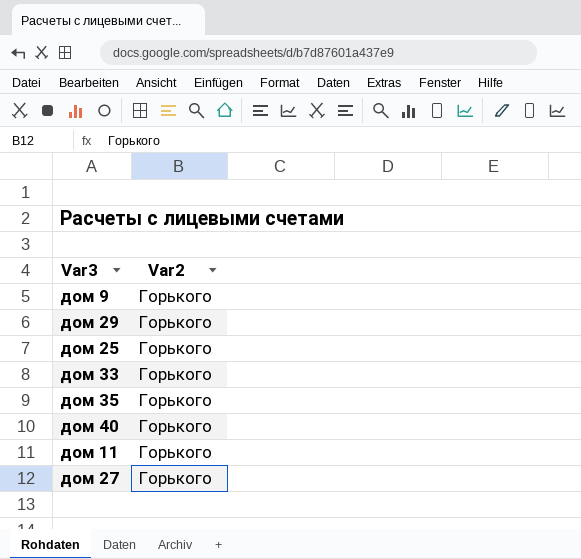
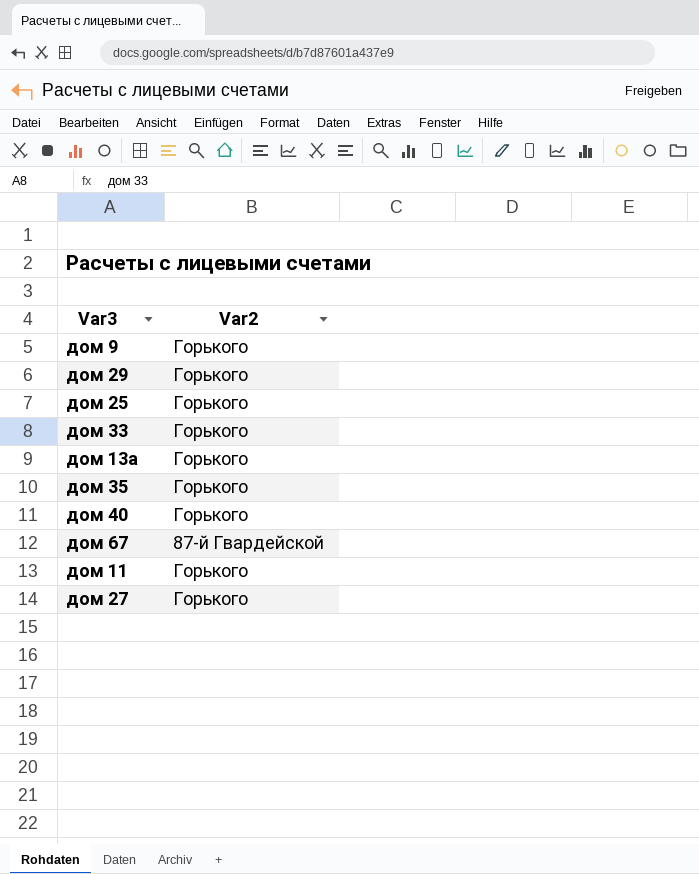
row дом 13а: none -> Горького
row дом 67: none -> 87-й Гвардейской

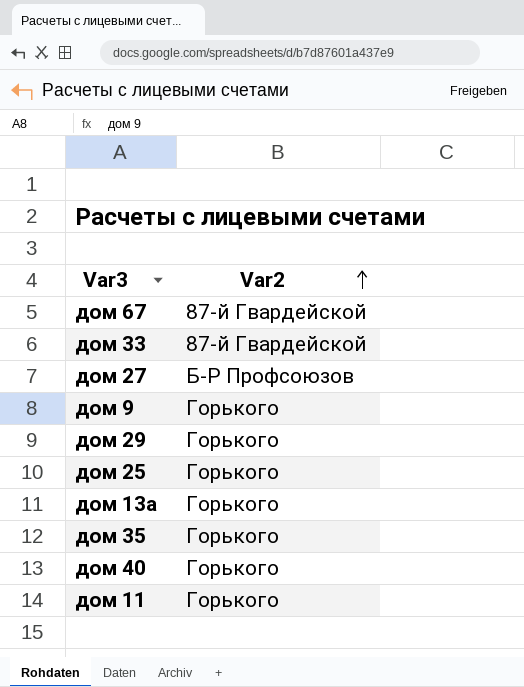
row order: none -> Var2 ascending
дом 33 | Var2: Горького -> 87-й Гвардейской
дом 27 | Var2: Горького -> Б-Р Профсоюзов

